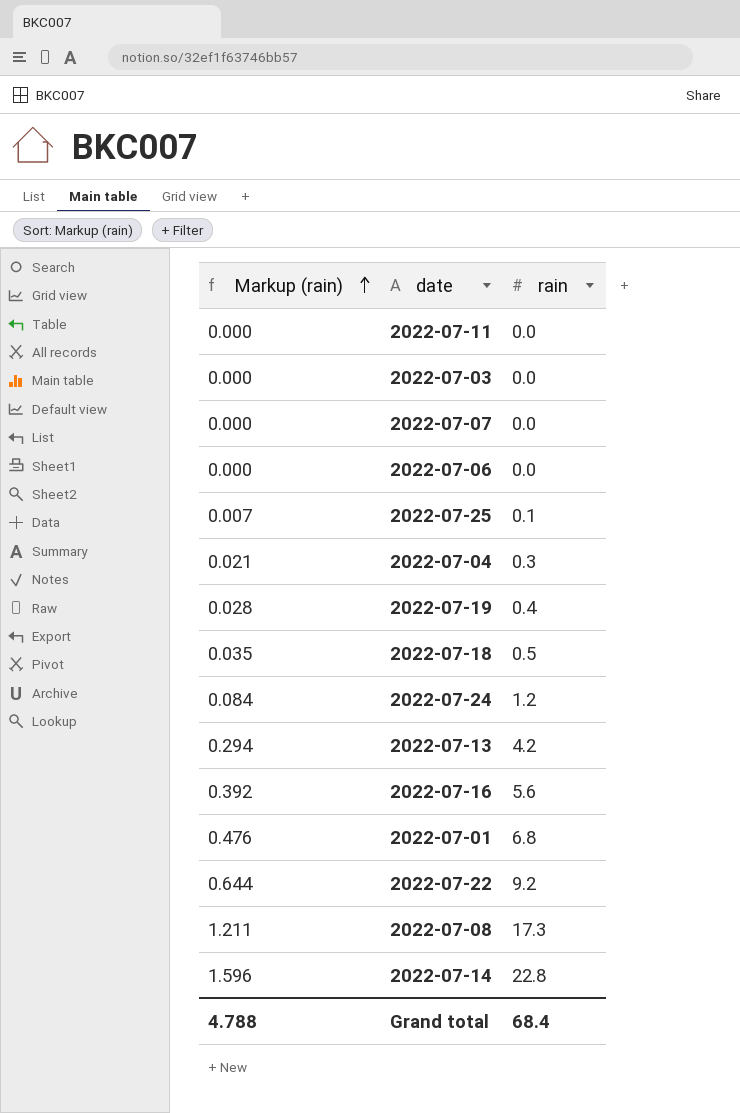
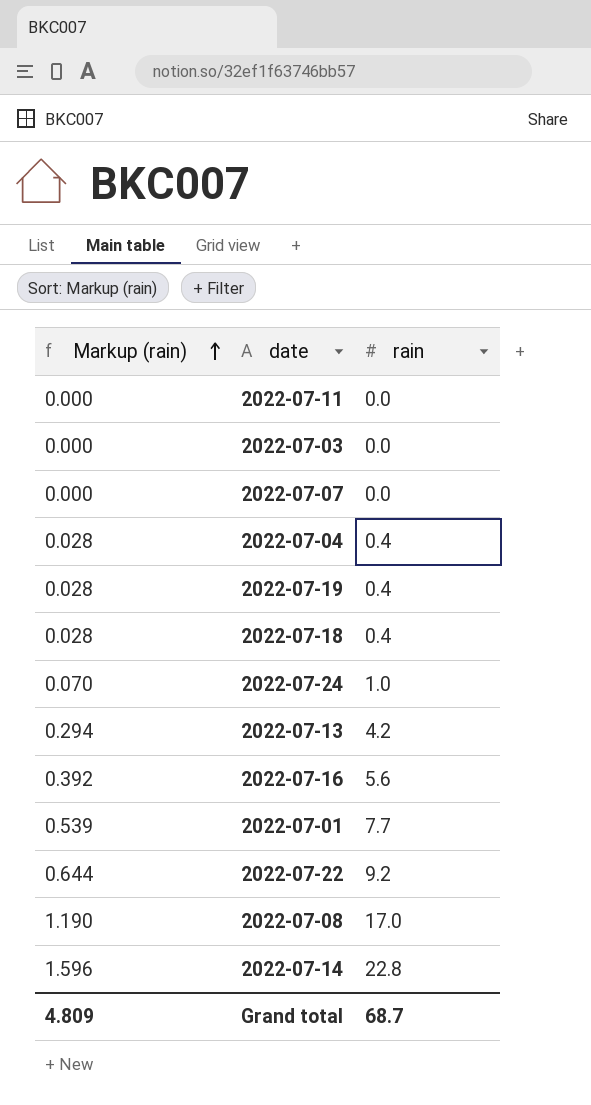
row 2022-07-06: 0.000 | 0.0 -> none
row 2022-07-25: 0.007 | 0.1 -> none
2022-07-04 | Markup (rain): 0.021 -> 0.028
2022-07-04 | rain: 0.3 -> 0.4
2022-07-18 | Markup (rain): 0.035 -> 0.028
2022-07-18 | rain: 0.5 -> 0.4
2022-07-24 | Markup (rain): 0.084 -> 0.070
2022-07-24 | rain: 1.2 -> 1.0
2022-07-01 | Markup (rain): 0.476 -> 0.539
2022-07-01 | rain: 6.8 -> 7.7
2022-07-08 | Markup (rain): 1.211 -> 1.190
2022-07-08 | rain: 17.3 -> 17.0
Grand total | Markup (rain): 4.788 -> 4.809
Grand total | rain: 68.4 -> 68.7

